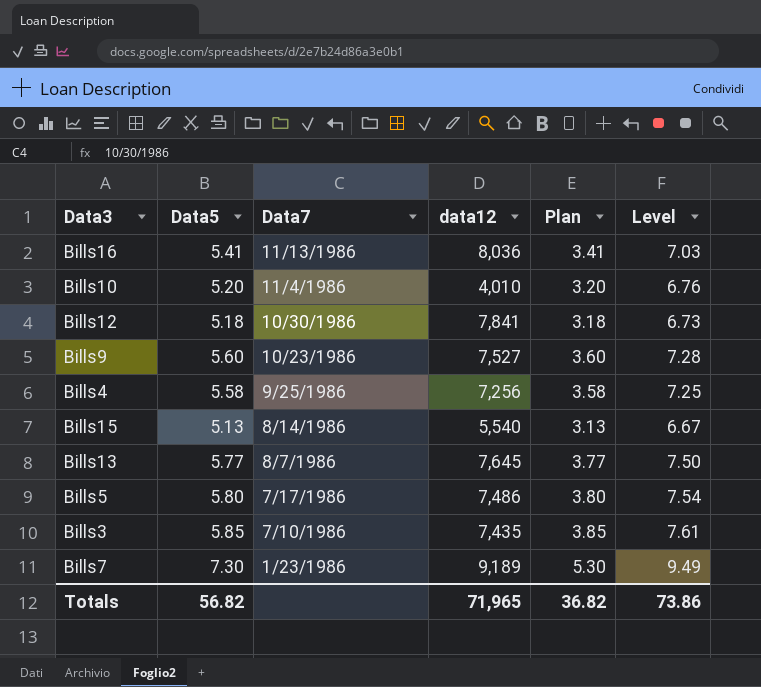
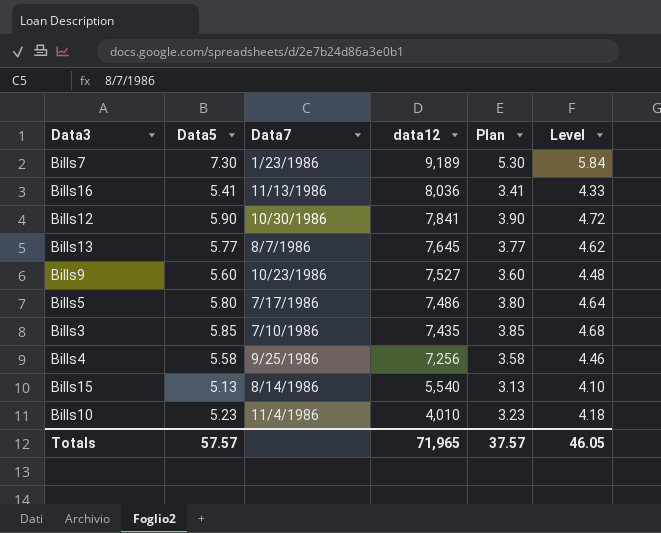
row order: Data7 descending -> data12 descending
column Level | formula: [Data5] * 1.3 -> [Data5] * 0.8
Bills12 | Data5: 5.18 -> 5.90
Bills12 | Plan: 3.18 -> 3.90
Bills10 | Data5: 5.20 -> 5.23
Bills10 | Plan: 3.20 -> 3.23
Totals | Data5: 56.82 -> 57.57
Totals | Plan: 36.82 -> 37.57
Totals | Level: 73.86 -> 46.05

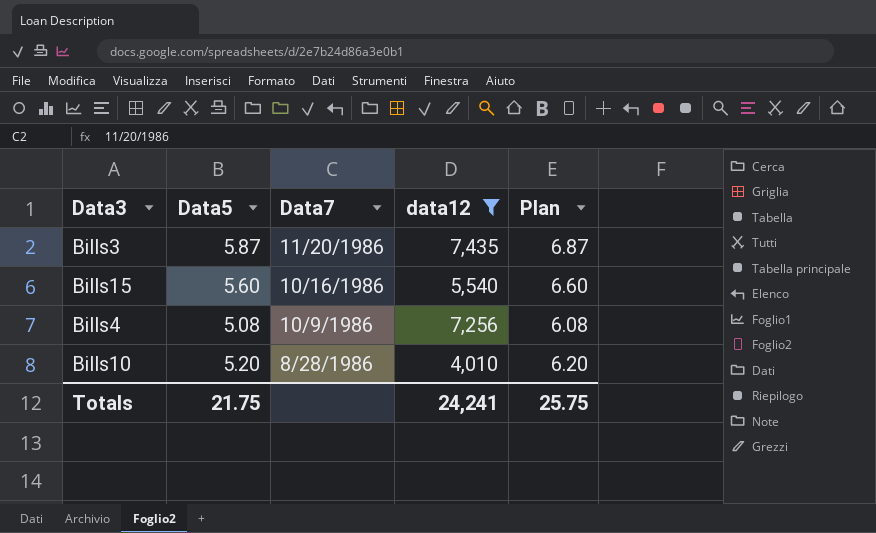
filter: none -> data12 <= 7,435
row order: data12 descending -> Data7 descending
column Level | formula: [Data5] * 0.8 -> none
column Plan | formula: [Data5] - 2 -> [Data5] + 1
Bills3 | Data5: 5.85 -> 5.87
Bills3 | Data7: 7/10/1986 -> 11/20/1986
Bills15 | Data5: 5.13 -> 5.60
Bills15 | Data7: 8/14/1986 -> 10/16/1986
Bills4 | Data5: 5.58 -> 5.08
Bills4 | Data7: 9/25/1986 -> 10/9/1986
Bills10 | Data5: 5.23 -> 5.20
Bills10 | Data7: 11/4/1986 -> 8/28/1986
Totals | Data5: 57.57 -> 21.75
Totals | data12: 71,965 -> 24,241
Totals | Plan: 37.57 -> 25.75

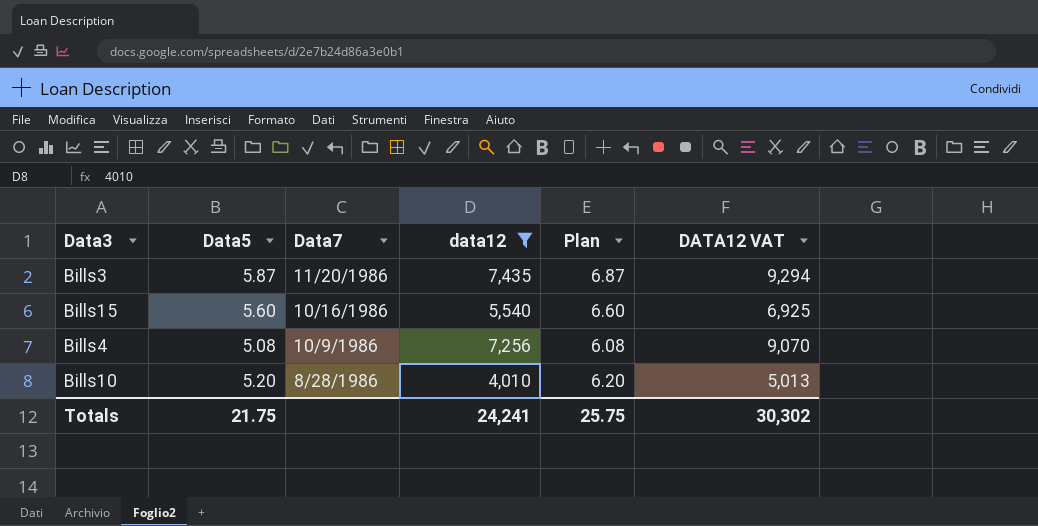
column DATA12 VAT | formula: none -> [data12] * 1.25

